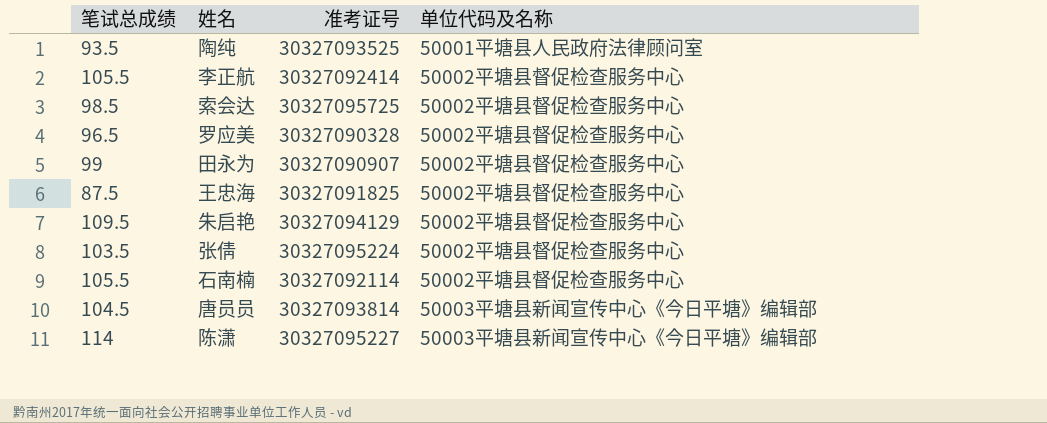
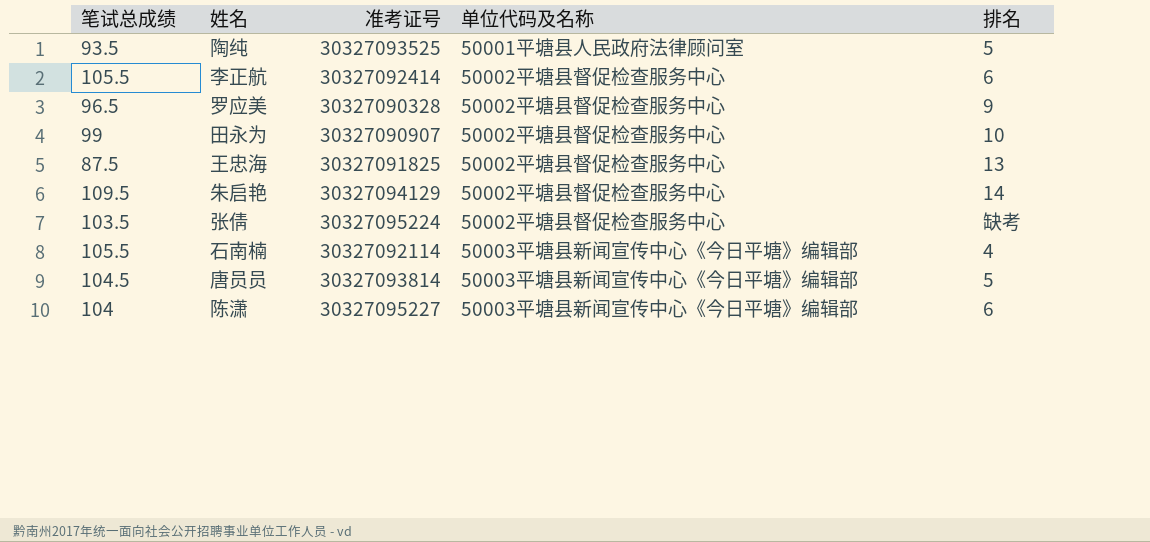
column 排名 | position: none -> 5
row 索会达: 98.5 | 30327095725 | 50002平塘县督促检查服务中心 -> none
石南楠 | 单位代码及名称: 50002平塘县督促检查服务中心 -> 50003平塘县新闻宣传中心《今日平塘》编辑部
陈潇 | 笔试总成绩: 114 -> 104

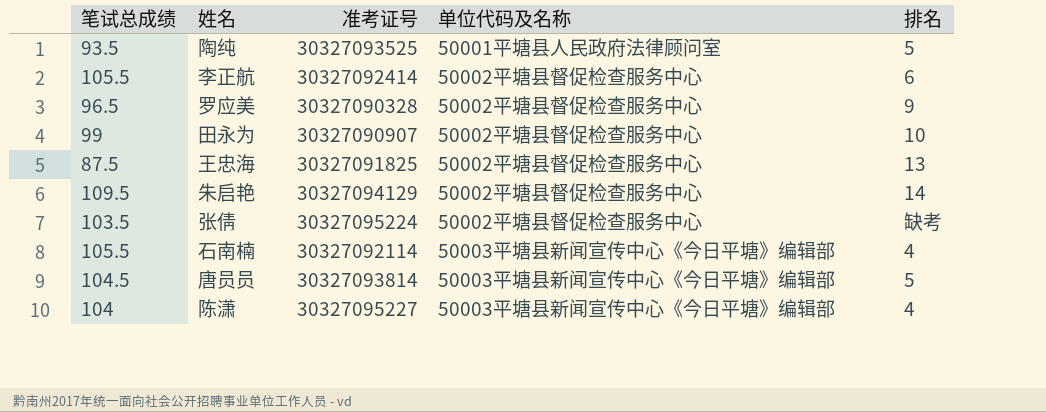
陈潇 | 排名: 6 -> 4

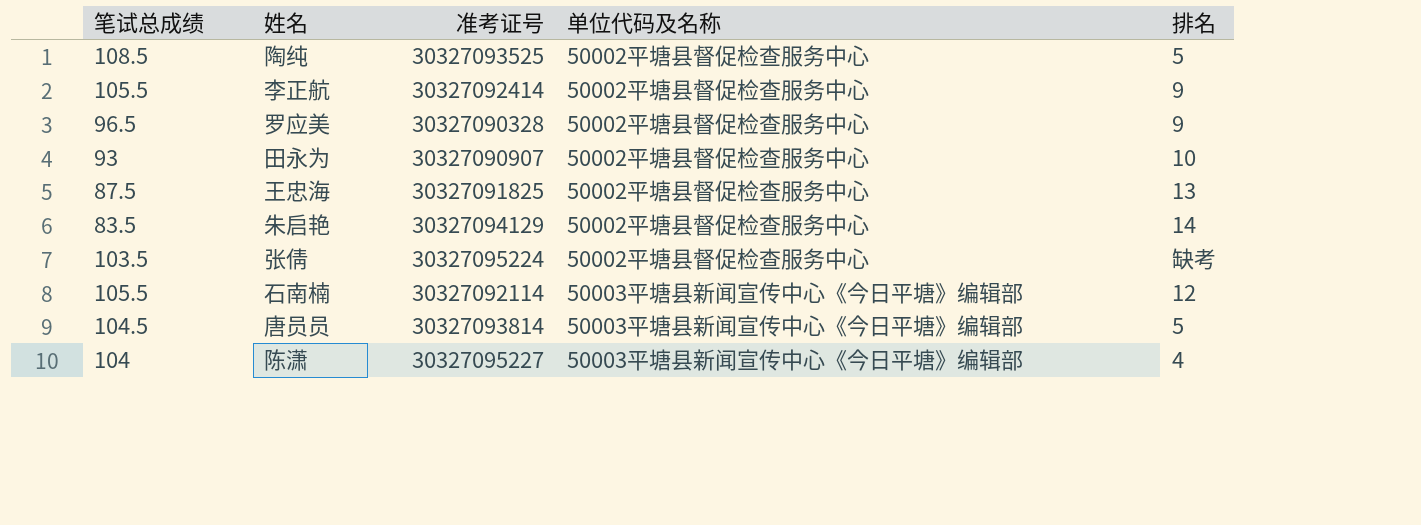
陶纯 | 笔试总成绩: 93.5 -> 108.5
陶纯 | 单位代码及名称: 50001平塘县人民政府法律顾问室 -> 50002平塘县督促检查服务中心
李正航 | 排名: 6 -> 9
田永为 | 笔试总成绩: 99 -> 93
朱启艳 | 笔试总成绩: 109.5 -> 83.5
石南楠 | 排名: 4 -> 12

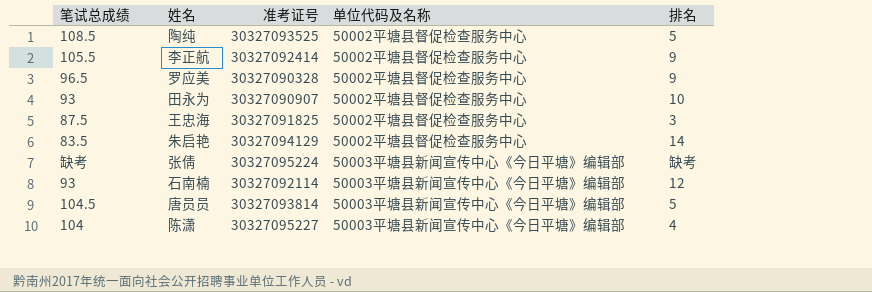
王忠海 | 排名: 13 -> 3
张倩 | 笔试总成绩: 103.5 -> 缺考
张倩 | 单位代码及名称: 50002平塘县督促检查服务中心 -> 50003平塘县新闻宣传中心《今日平塘》编辑部
石南楠 | 笔试总成绩: 105.5 -> 93

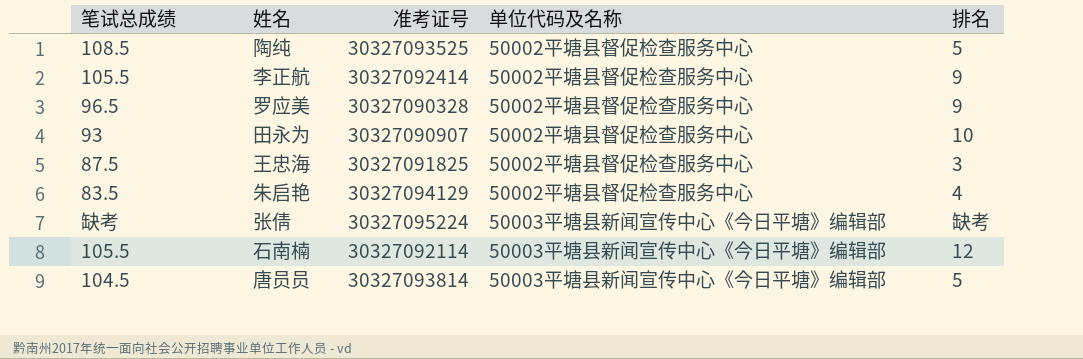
row 陈潇: 104 | 30327095227 | 50003平塘县新闻宣传中心《今日平塘》编辑部 | 4 -> none
朱启艳 | 排名: 14 -> 4
石南楠 | 笔试总成绩: 93 -> 105.5

